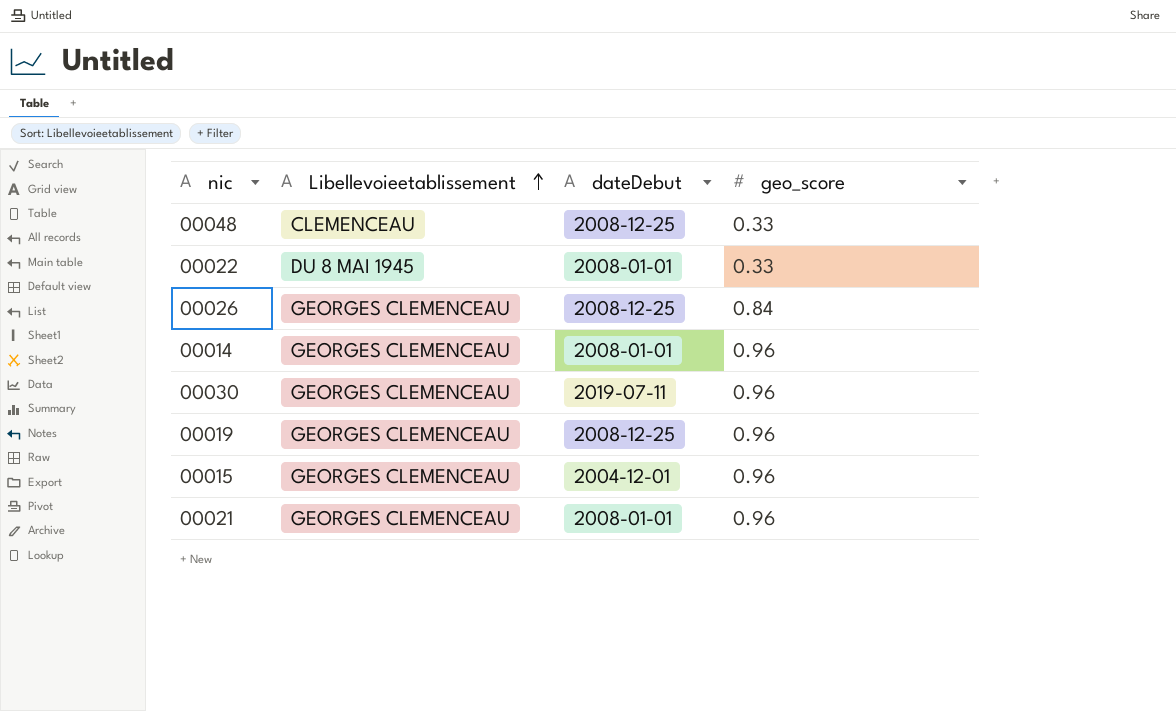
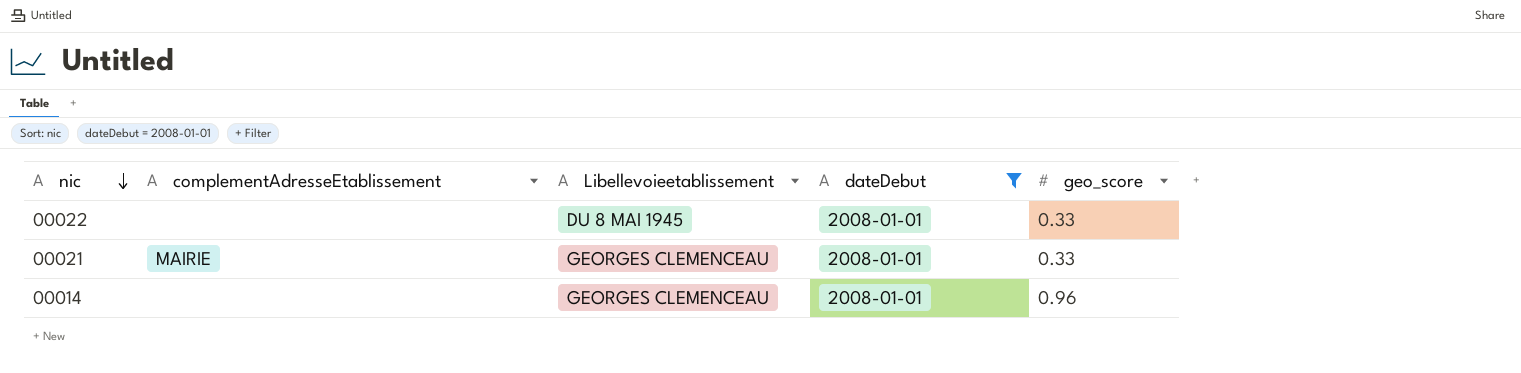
filter: none -> dateDebut = 2008-01-01
row order: Libellevoieetablissement ascending -> nic descending
column complementAdresseEtablissement | position: none -> 2
00021 | geo_score: 0.96 -> 0.33

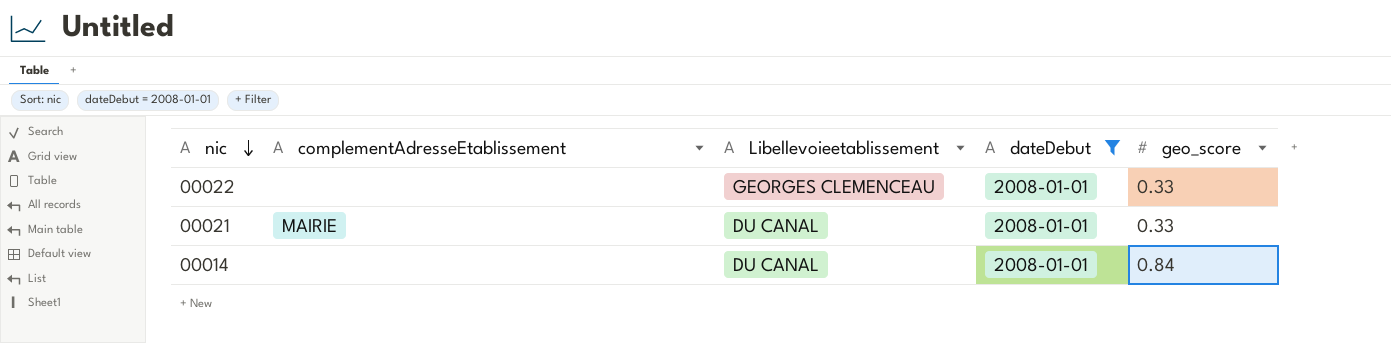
00022 | Libellevoieetablissement: DU 8 MAI 1945 -> GEORGES CLEMENCEAU
00021 | Libellevoieetablissement: GEORGES CLEMENCEAU -> DU CANAL
00014 | Libellevoieetablissement: GEORGES CLEMENCEAU -> DU CANAL
00014 | geo_score: 0.96 -> 0.84

